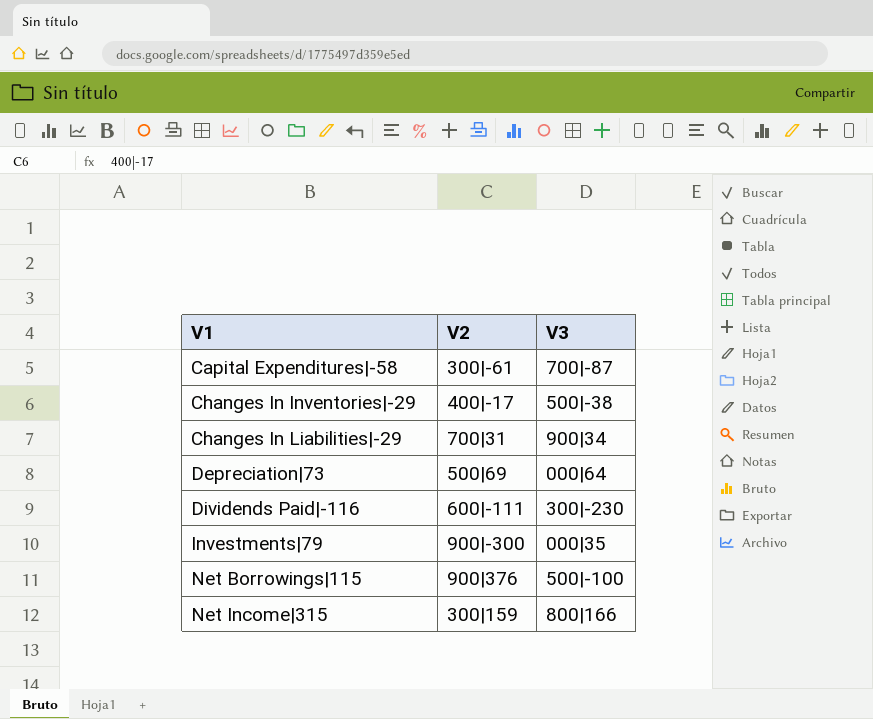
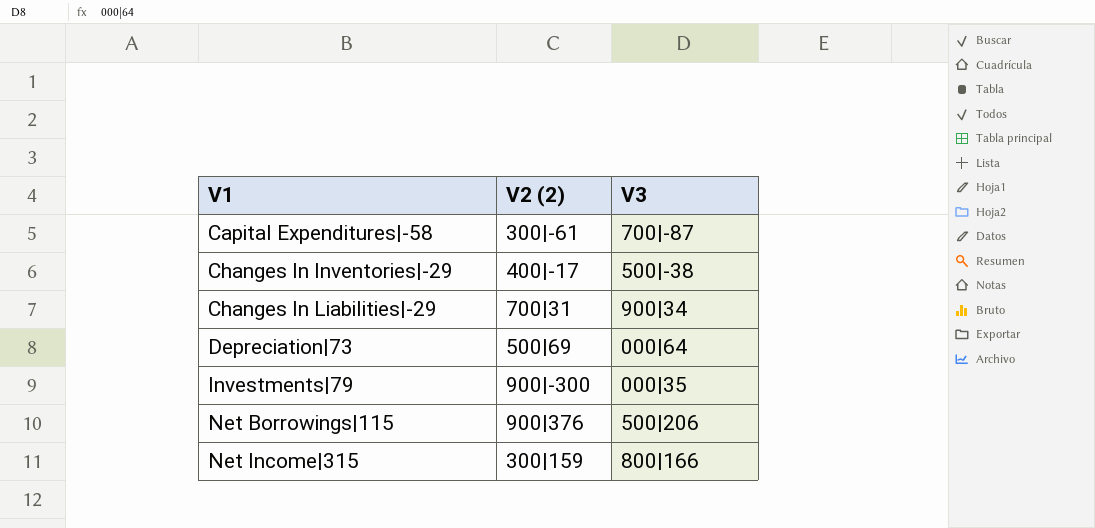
column name: V2 -> V2 (2)
row Dividends Paid|-116: 600|-111 | 300|-230 -> none
Net Borrowings|115 | V3: 500|-100 -> 500|206

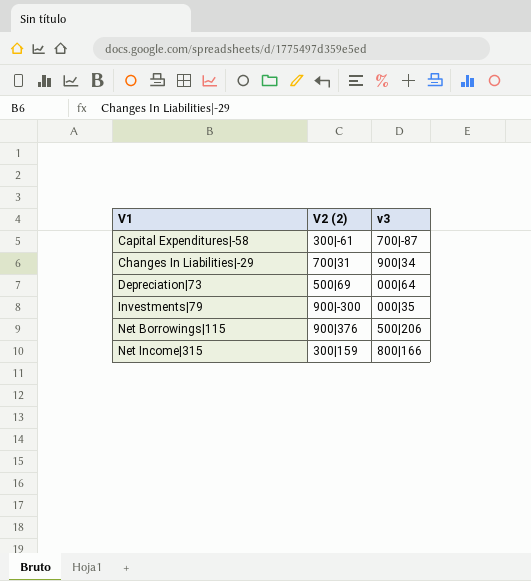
column name: V3 -> v3
row Changes In Inventories|-29: 400|-17 | 500|-38 -> none

